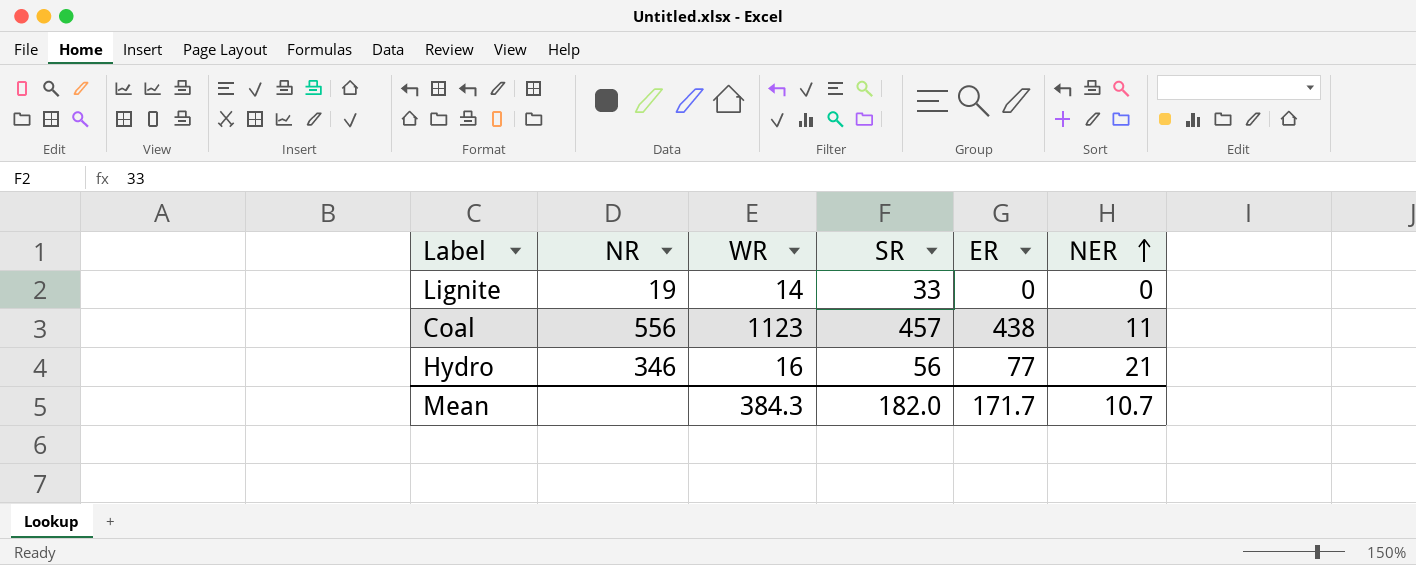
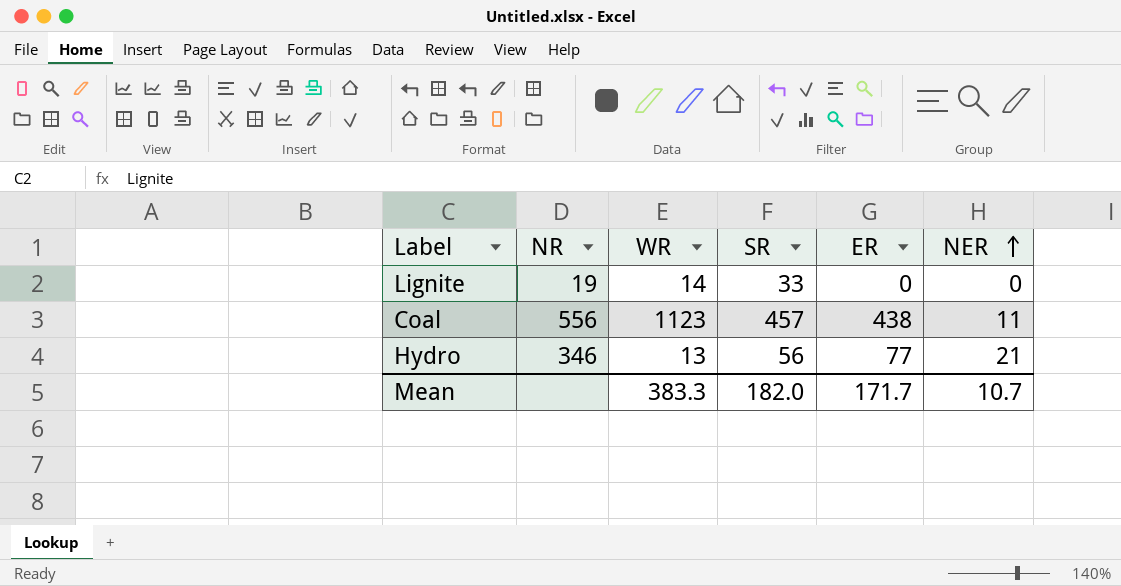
Hydro | WR: 16 -> 13
Mean | WR: 384.3 -> 383.3

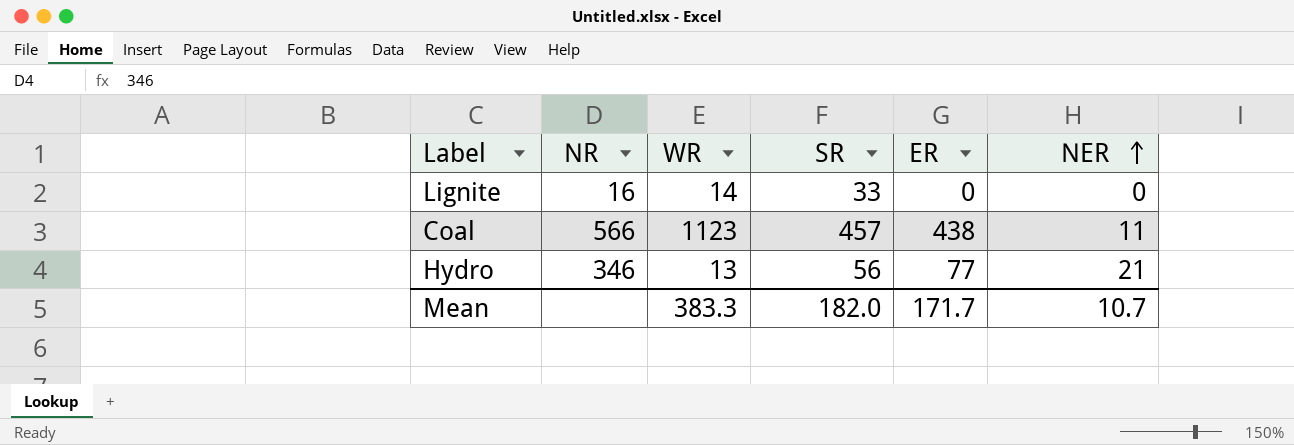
Lignite | NR: 19 -> 16
Coal | NR: 556 -> 566

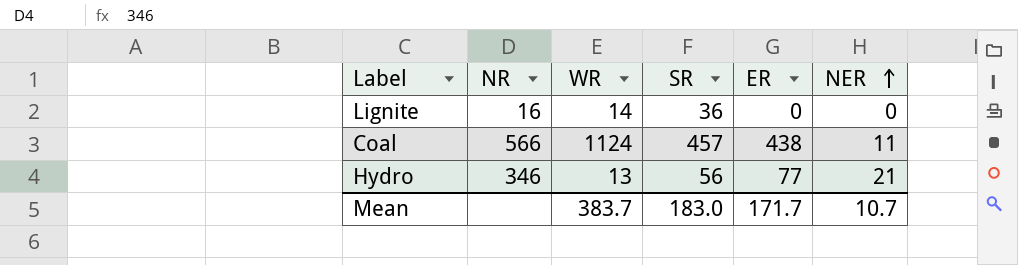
Lignite | SR: 33 -> 36
Coal | WR: 1123 -> 1124
Mean | WR: 383.3 -> 383.7
Mean | SR: 182.0 -> 183.0

